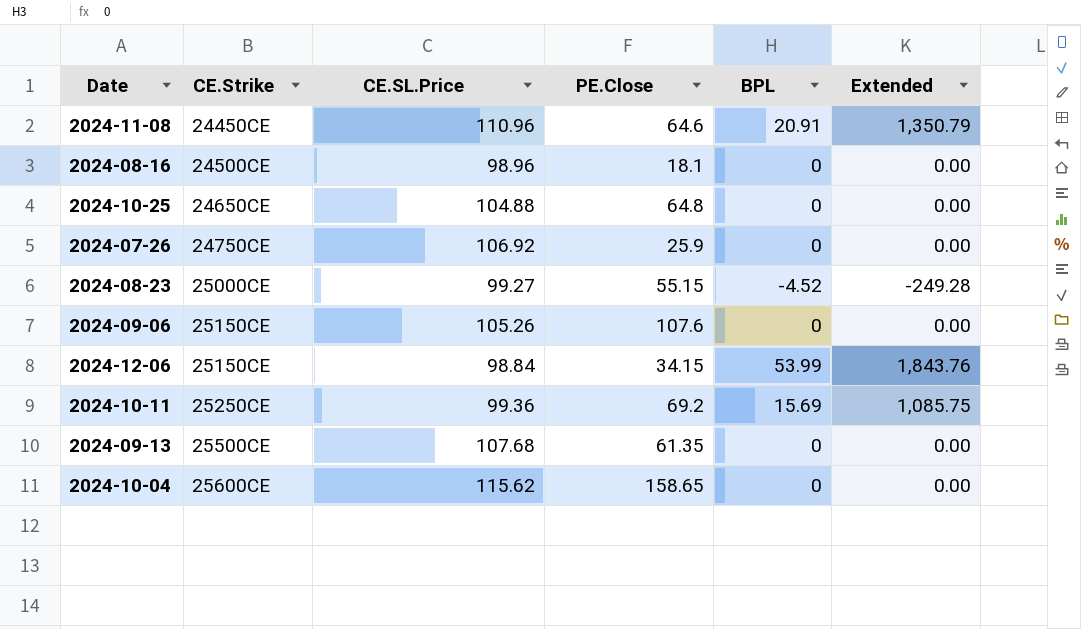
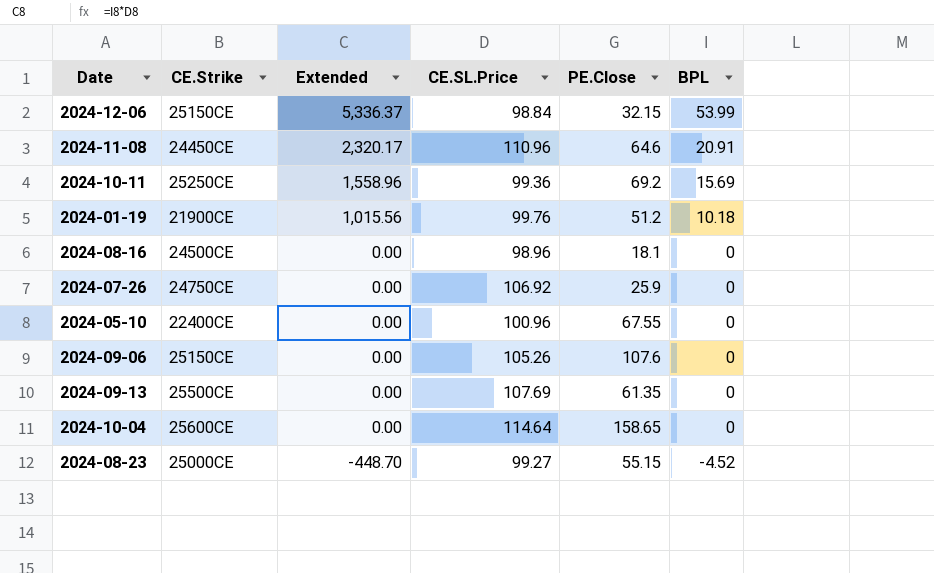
row order: CE.Strike ascending -> Extended descending
column Extended | formula: [PE.Close] * [BPL] -> [CE.SL.Price] * [BPL]
column Extended | position: 6 -> 3
row 2024-10-25: 24650CE | 104.88 | 64.8 | 0 | 0.00 -> none
2024-12-06 | PE.Close: 34.15 -> 32.15
row 2024-01-19: none -> 21900CE | 1,015.56 | 99.76 | 51.2 | 10.18
row 2024-05-10: none -> 22400CE | 0.00 | 100.96 | 67.55 | 0
2024-09-13 | CE.SL.Price: 107.68 -> 107.69
2024-10-04 | CE.SL.Price: 115.62 -> 114.64

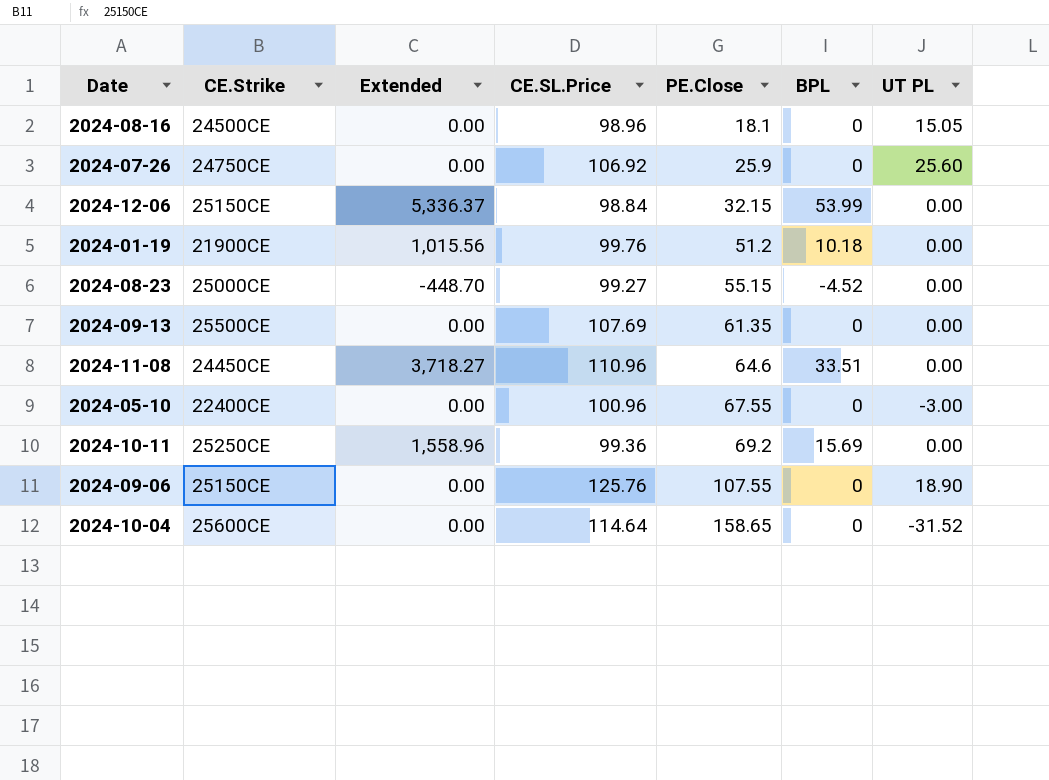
row order: Extended descending -> PE.Close ascending
column UT PL | position: none -> 7
2024-11-08 | Extended: 2,320.17 -> 3,718.27
2024-11-08 | BPL: 20.91 -> 33.51
2024-09-06 | CE.SL.Price: 105.26 -> 125.76
2024-09-06 | PE.Close: 107.6 -> 107.55

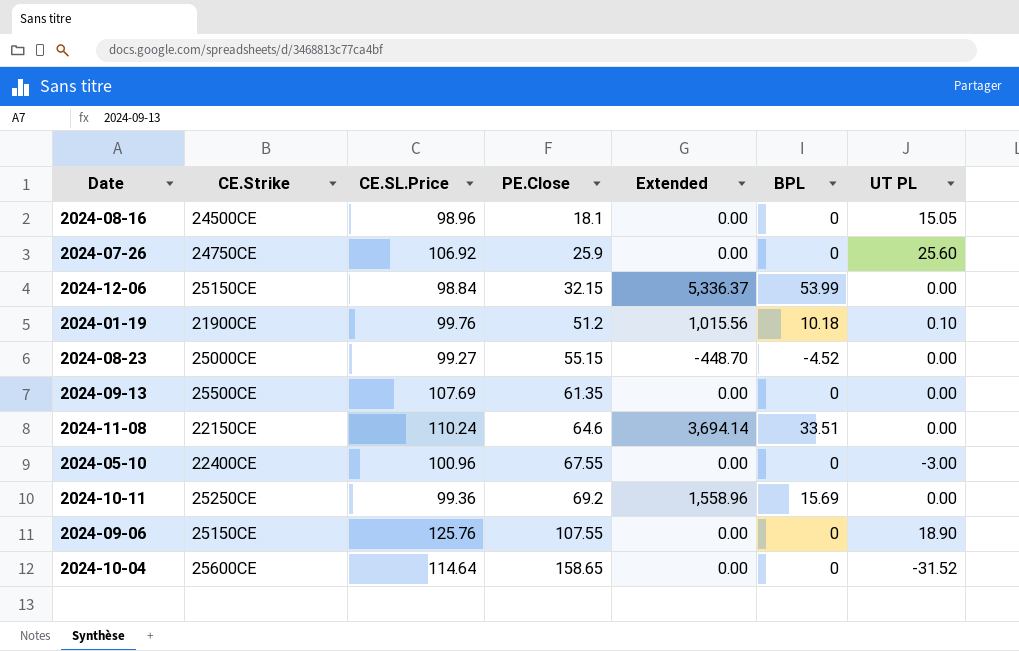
column Extended | position: 3 -> 5
2024-01-19 | UT PL: 0.00 -> 0.10
2024-11-08 | CE.Strike: 24450CE -> 22150CE
2024-11-08 | CE.SL.Price: 110.96 -> 110.24
2024-11-08 | Extended: 3,718.27 -> 3,694.14

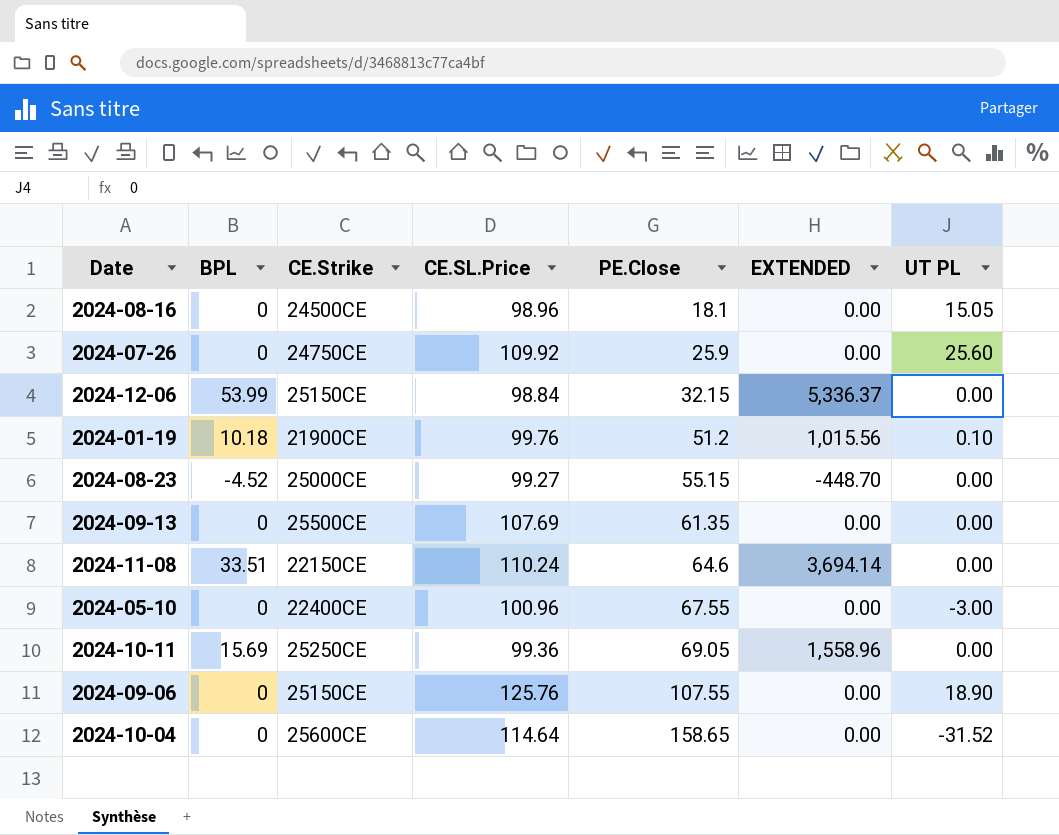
column BPL | position: 6 -> 2
column name: Extended -> EXTENDED
2024-07-26 | CE.SL.Price: 106.92 -> 109.92
2024-10-11 | PE.Close: 69.2 -> 69.05

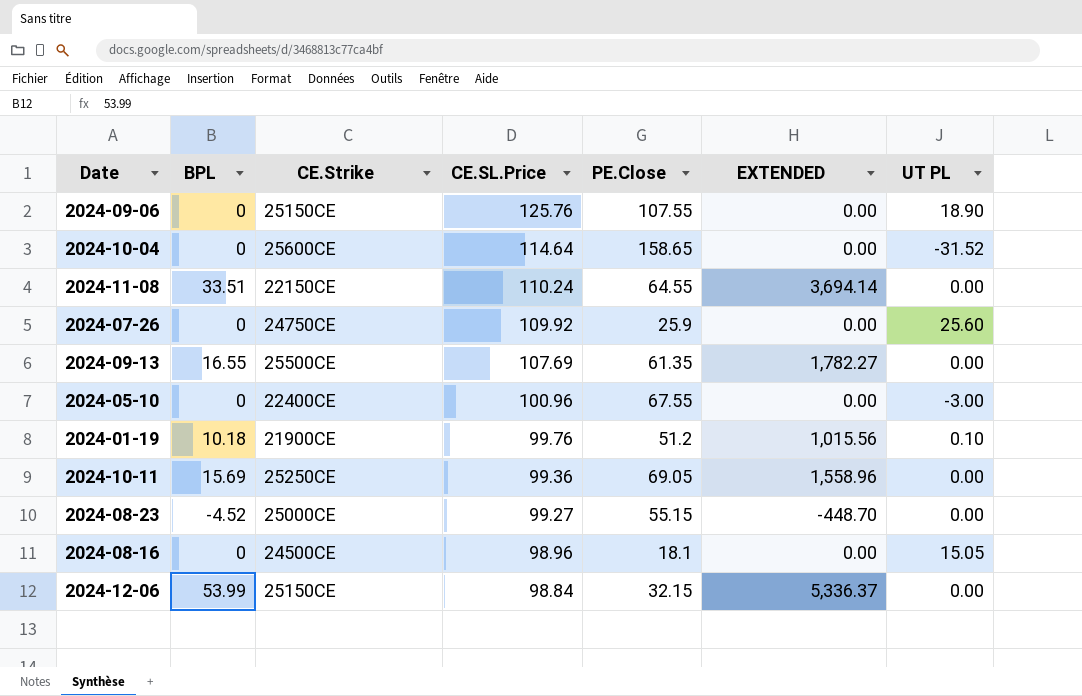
row order: PE.Close ascending -> CE.SL.Price descending
2024-11-08 | PE.Close: 64.6 -> 64.55
2024-09-13 | BPL: 0 -> 16.55
2024-09-13 | EXTENDED: 0.00 -> 1,782.27

